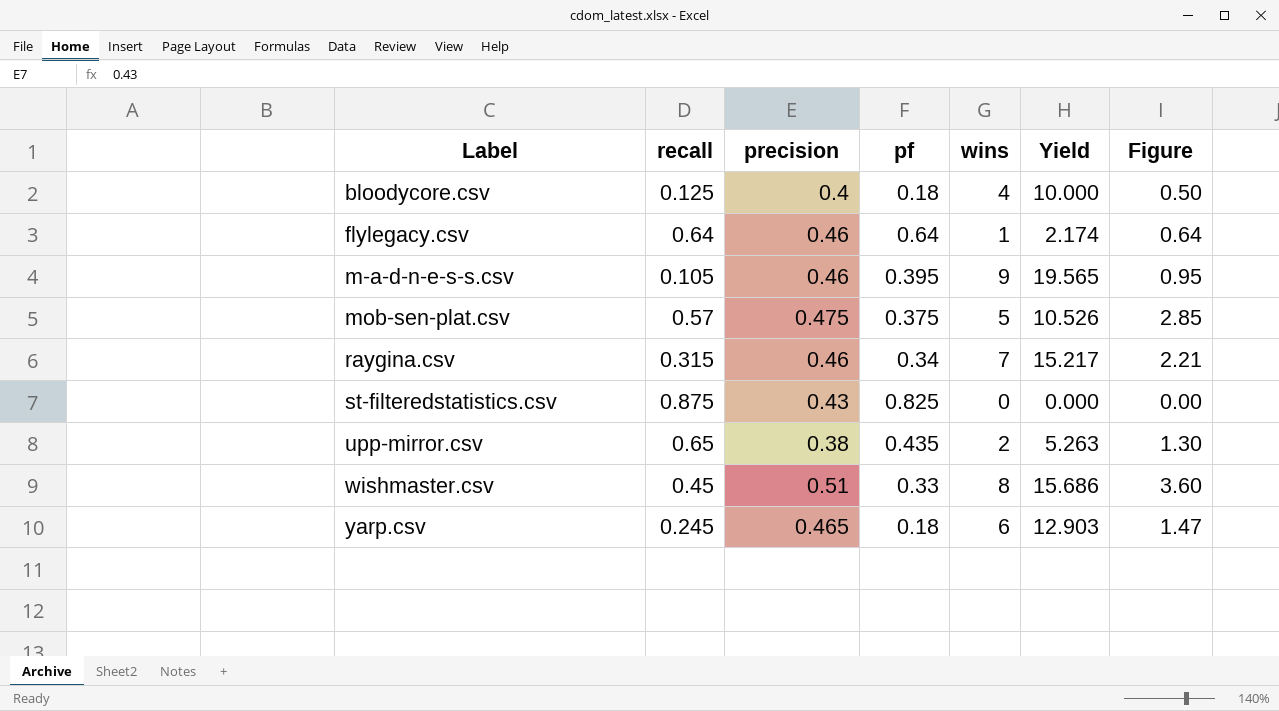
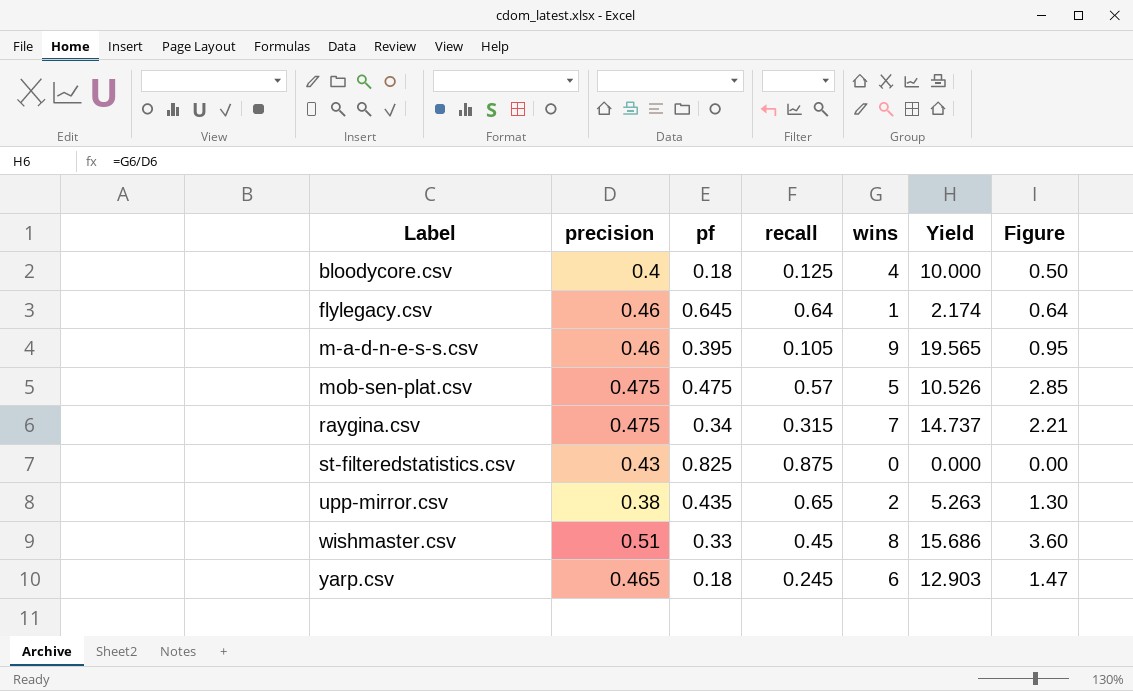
column recall | position: 2 -> 4
flylegacy.csv | pf: 0.64 -> 0.645
mob-sen-plat.csv | pf: 0.375 -> 0.475
raygina.csv | precision: 0.46 -> 0.475
raygina.csv | Yield: 15.217 -> 14.737

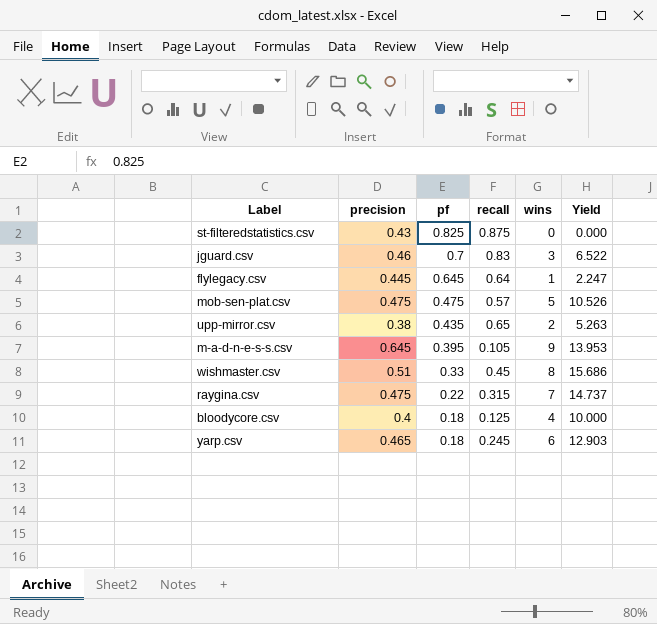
row order: Label ascending -> pf descending
column Figure | formula: [recall] * [wins] -> none
row jguard.csv: none -> 0.46 | 0.7 | 0.83 | 3 | 6.522
flylegacy.csv | precision: 0.46 -> 0.445
flylegacy.csv | Yield: 2.174 -> 2.247
m-a-d-n-e-s-s.csv | precision: 0.46 -> 0.645
m-a-d-n-e-s-s.csv | Yield: 19.565 -> 13.953
raygina.csv | pf: 0.34 -> 0.22

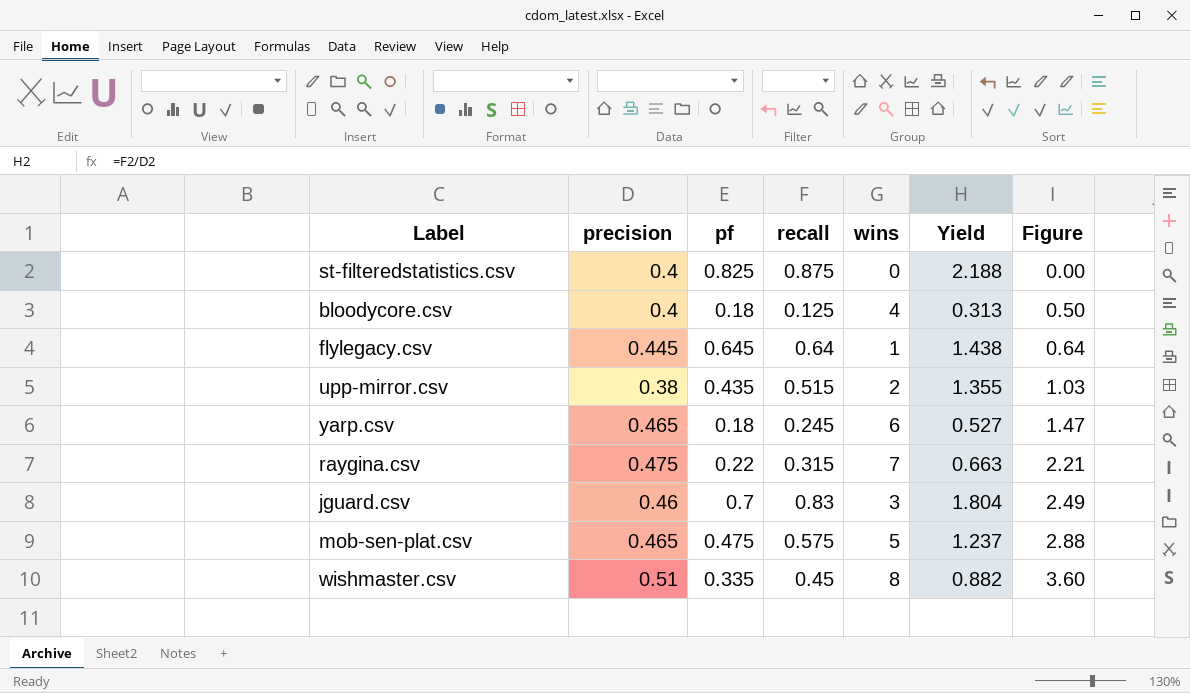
row order: pf descending -> Figure ascending
column Yield | formula: [wins] / [precision] -> [recall] / [precision]
column Figure | formula: none -> [recall] * [wins]
row m-a-d-n-e-s-s.csv: 0.645 | 0.395 | 0.105 | 9 | 13.953 -> none
st-filteredstatistics.csv | precision: 0.43 -> 0.4
upp-mirror.csv | recall: 0.65 -> 0.515
mob-sen-plat.csv | precision: 0.475 -> 0.465
mob-sen-plat.csv | recall: 0.57 -> 0.575
wishmaster.csv | pf: 0.33 -> 0.335

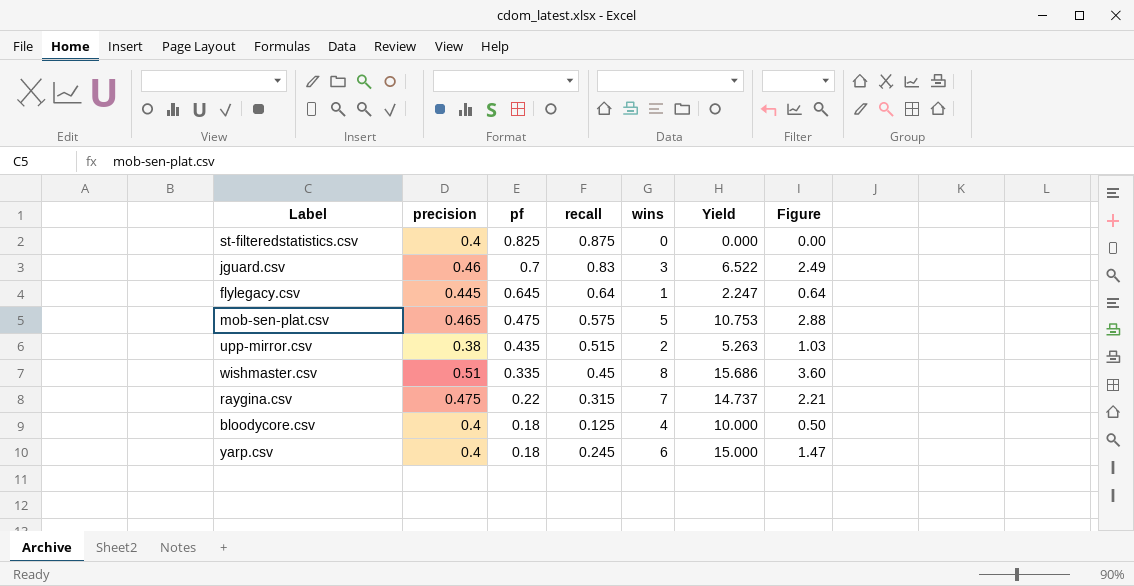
row order: Figure ascending -> pf descending
column Yield | formula: [recall] / [precision] -> [wins] / [precision]
yarp.csv | precision: 0.465 -> 0.4

